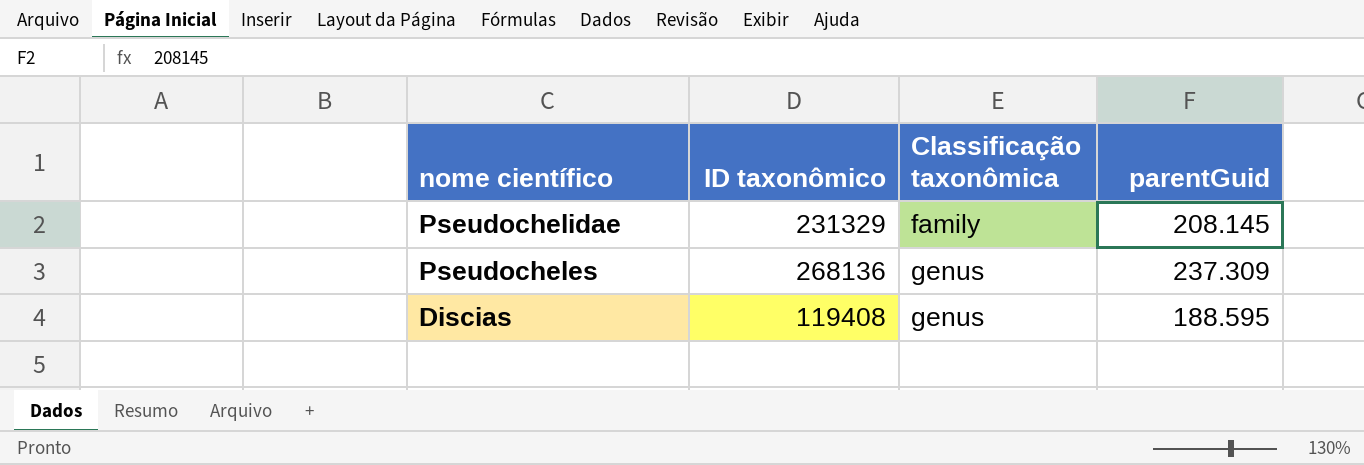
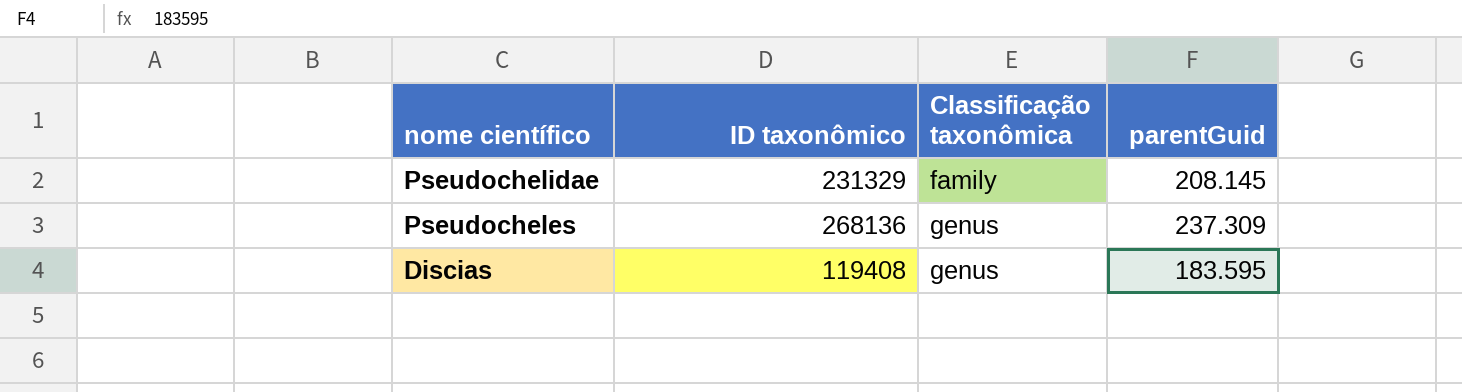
Discias | parentGuid: 188.595 -> 183.595

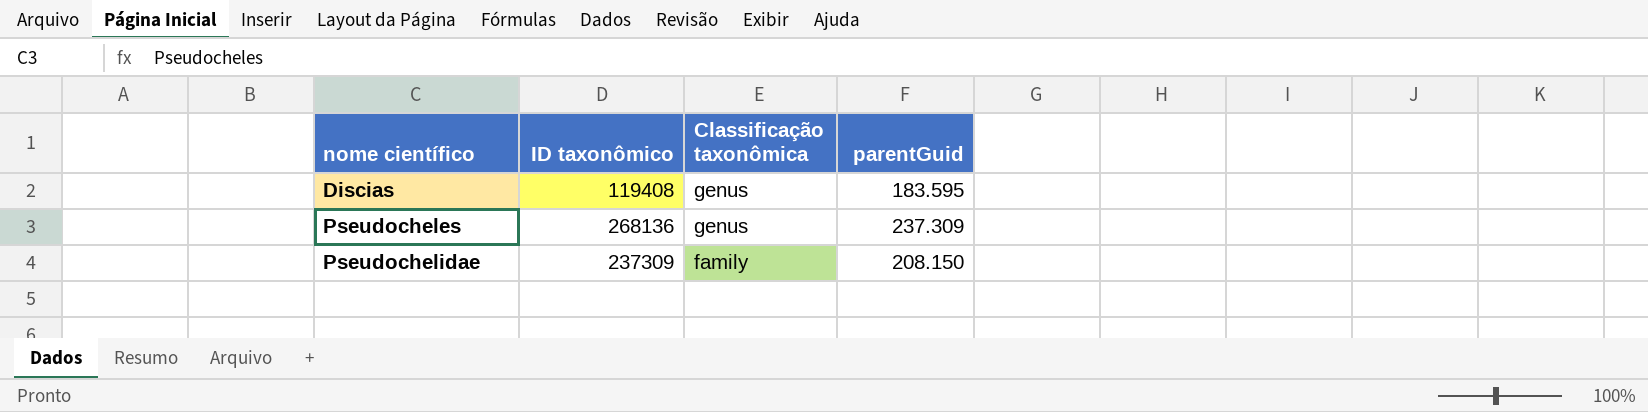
row order: nome científico descending -> nome científico ascending
Pseudochelidae | ID taxonômico: 231329 -> 237309
Pseudochelidae | parentGuid: 208.145 -> 208.150

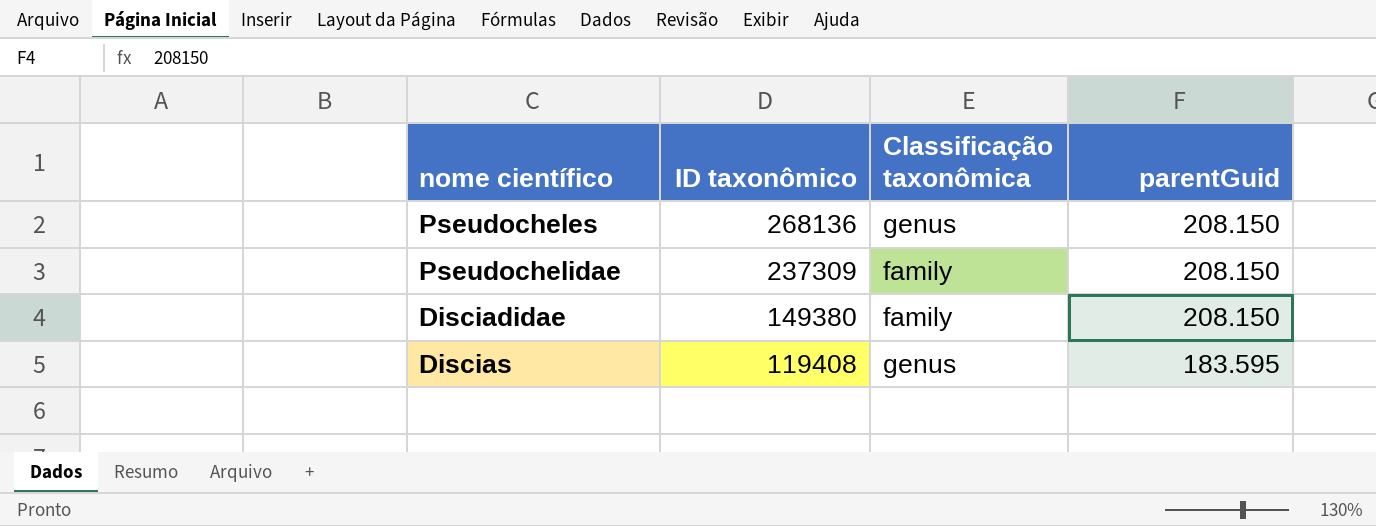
row order: nome científico ascending -> ID taxonômico descending
Pseudocheles | parentGuid: 237.309 -> 208.150
row Disciadidae: none -> 149380 | family | 208.150

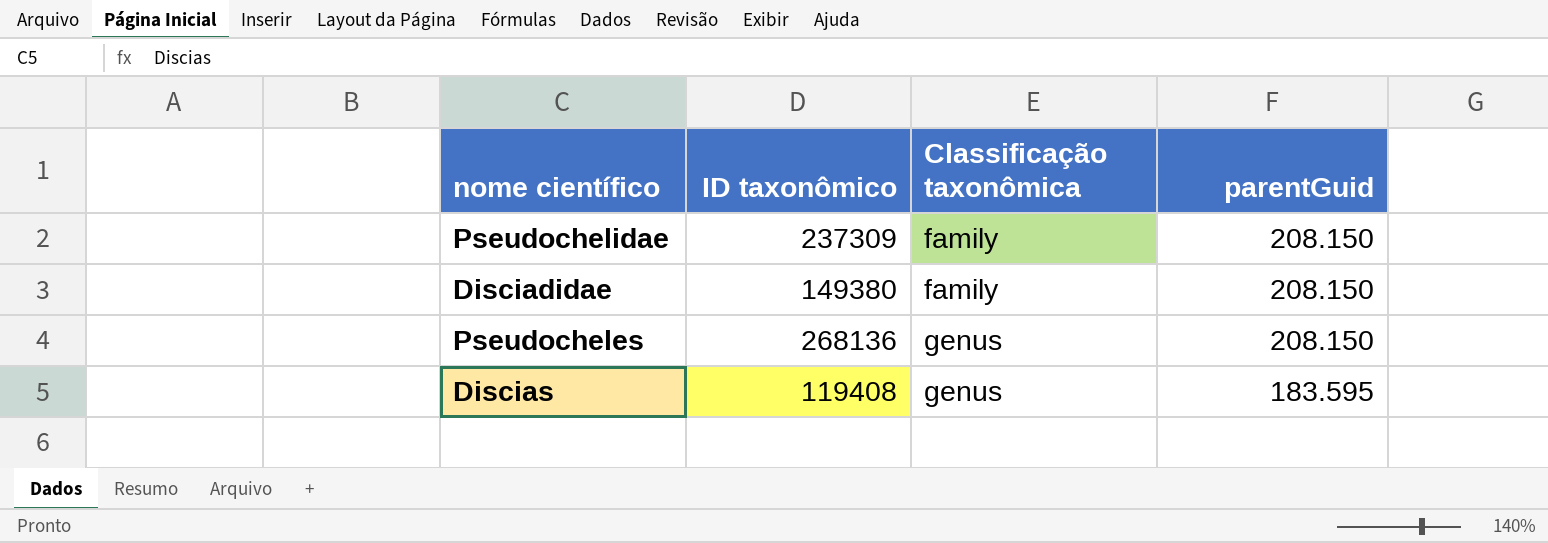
row order: ID taxonômico descending -> Classificação taxonômica ascending

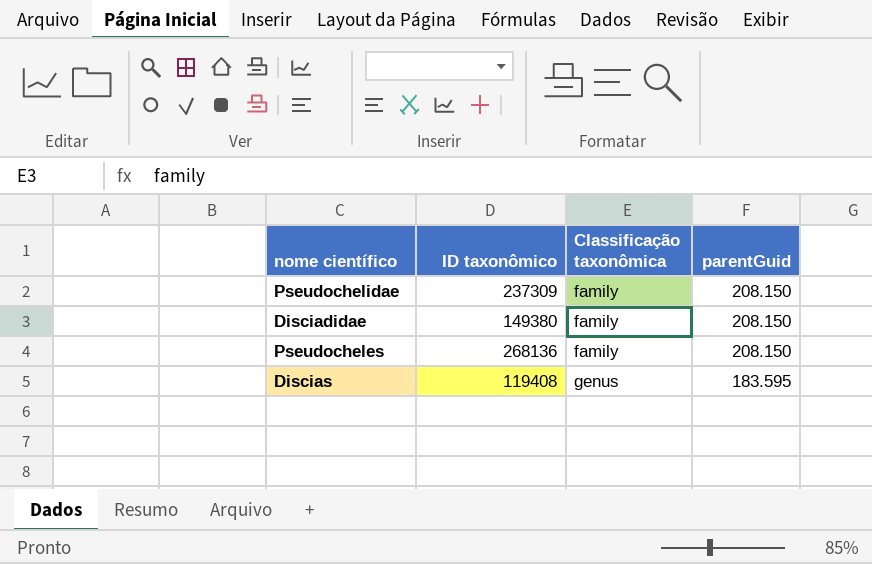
Pseudocheles | Classificação taxonômica: genus -> family

